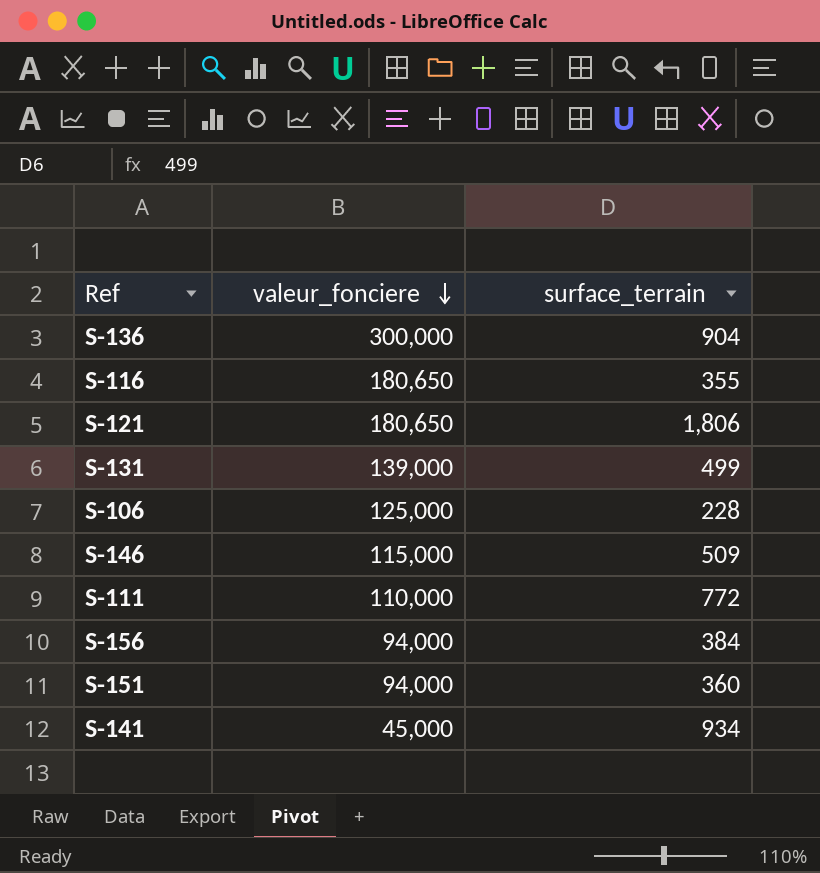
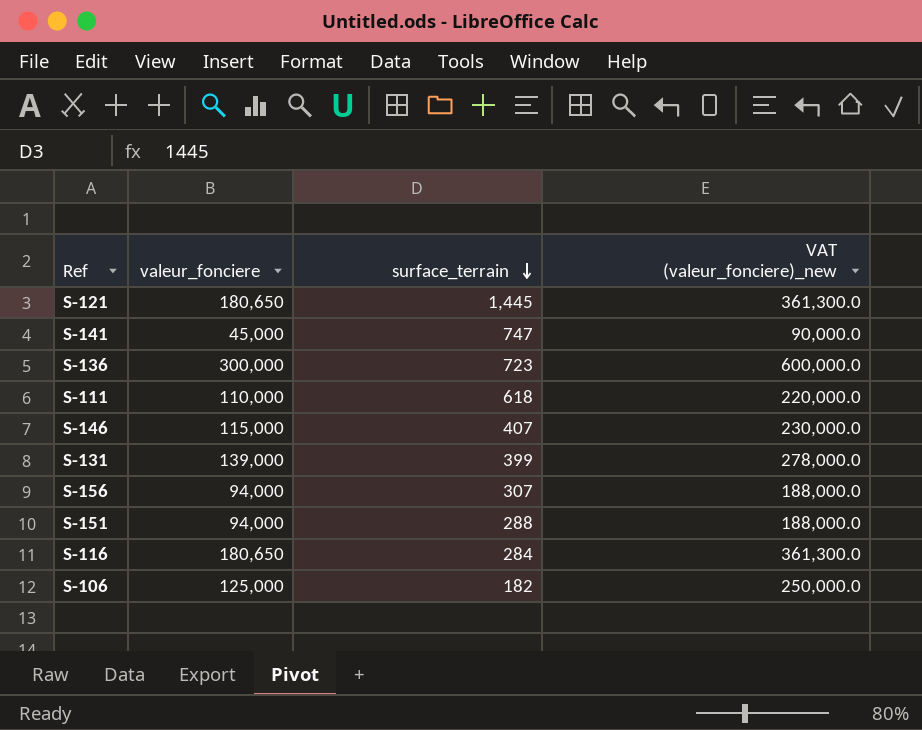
row order: valeur_fonciere descending -> surface_terrain descending
column VAT (valeur_fonciere)_new | formula: none -> [valeur_fonciere] * 2
S-121 | surface_terrain: 1,806 -> 1,445
S-141 | surface_terrain: 934 -> 747
S-136 | surface_terrain: 904 -> 723
S-111 | surface_terrain: 772 -> 618
S-146 | surface_terrain: 509 -> 407
S-131 | surface_terrain: 499 -> 399
S-156 | surface_terrain: 384 -> 307
S-151 | surface_terrain: 360 -> 288
S-116 | surface_terrain: 355 -> 284
S-106 | surface_terrain: 228 -> 182

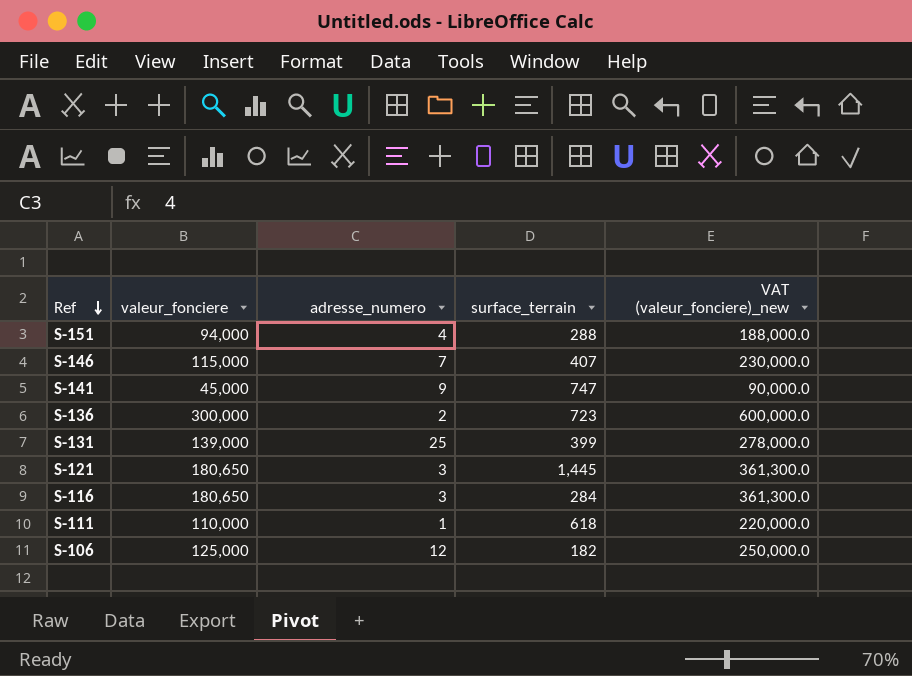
row order: surface_terrain descending -> Ref descending
column adresse_numero | position: none -> 3
row S-156: 94,000 | 307 | 188,000.0 -> none

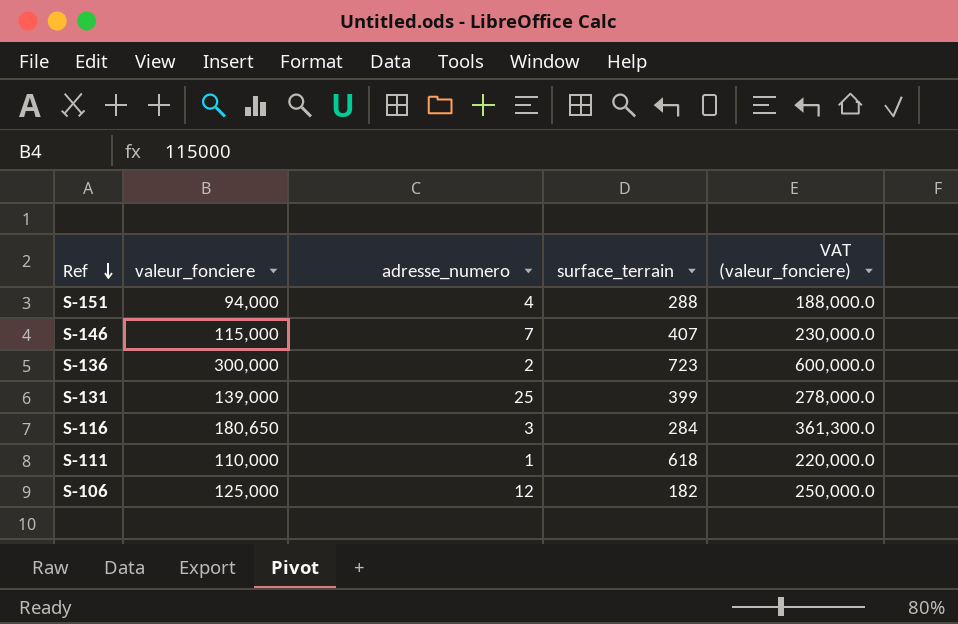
column name: VAT (valeur_fonciere)_new -> VAT (valeur_fonciere)
row S-141: 45,000 | 9 | 747 | 90,000.0 -> none
row S-121: 180,650 | 3 | 1,445 | 361,300.0 -> none

